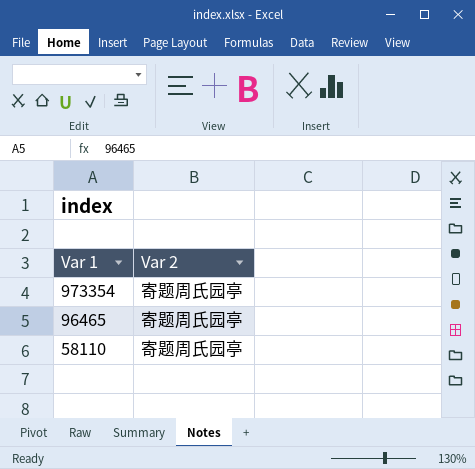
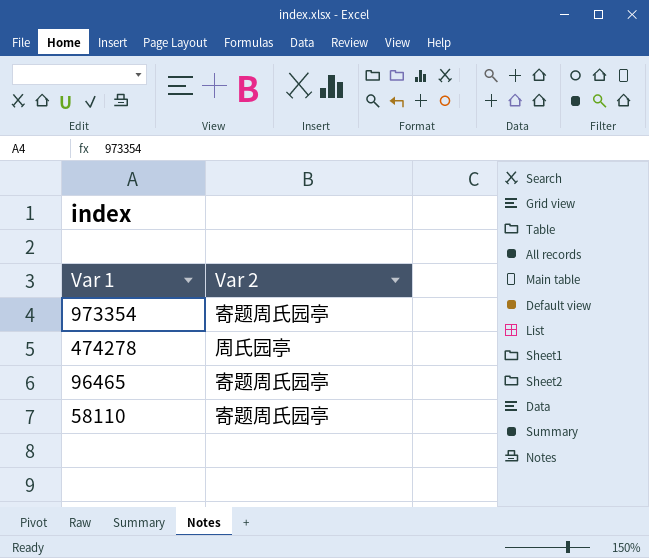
row 474278: none -> 周氏园亭

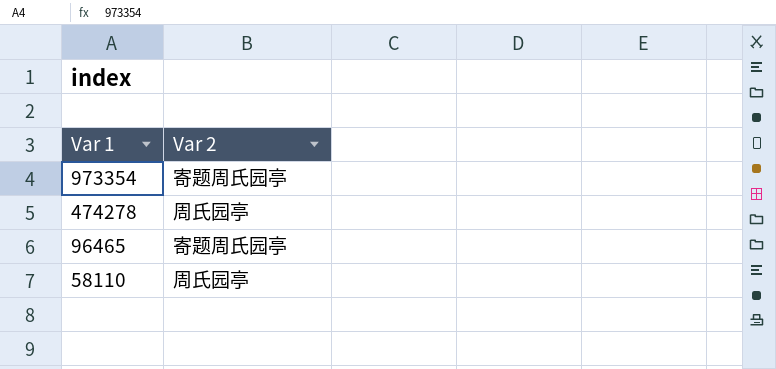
58110 | Var 2: 寄题周氏园亭 -> 周氏园亭

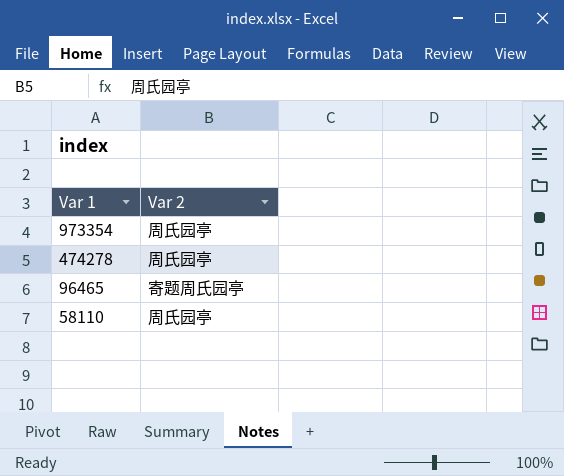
973354 | Var 2: 寄题周氏园亭 -> 周氏园亭

